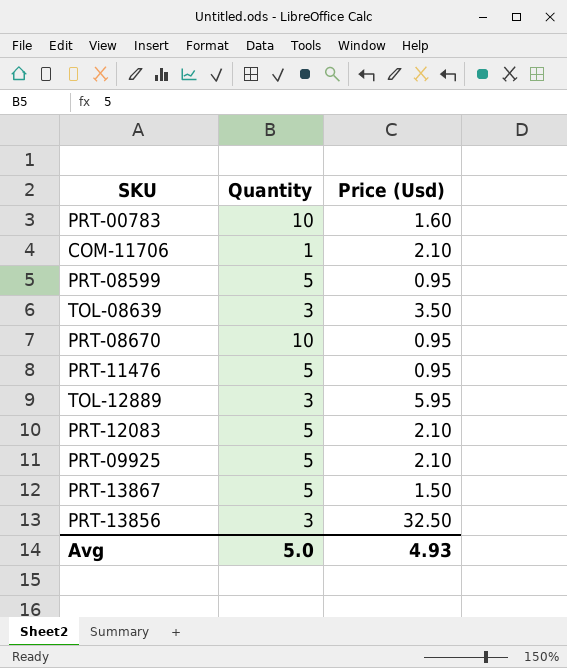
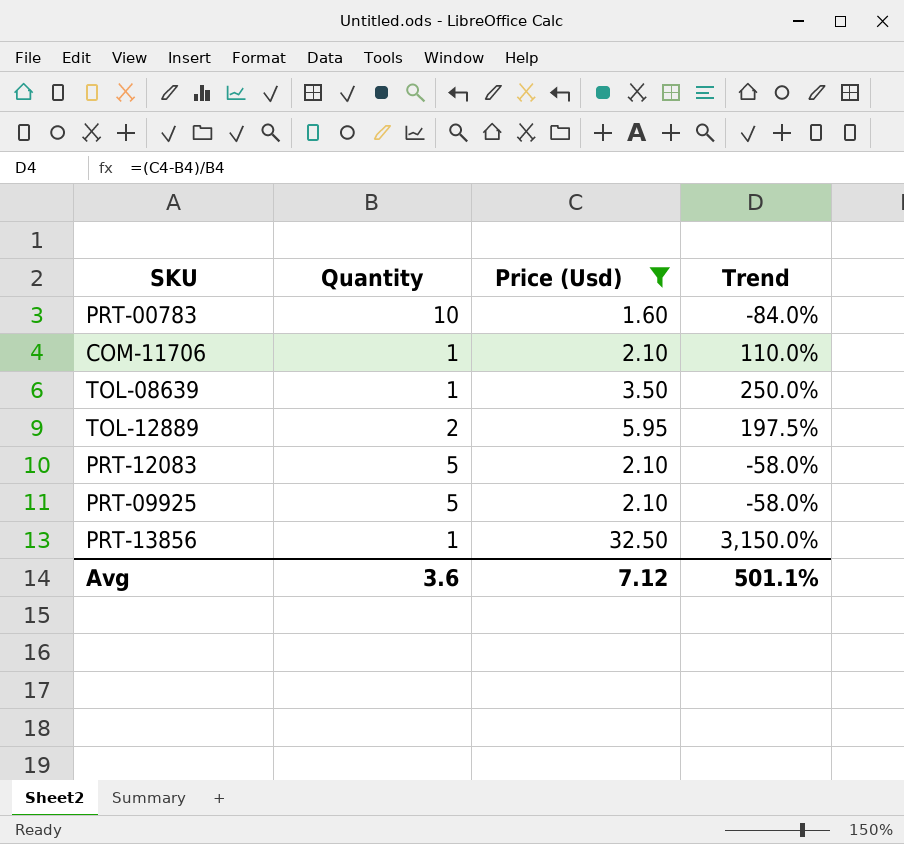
filter: none -> Price (Usd) >= 1.60
column Trend | formula: none -> ([Price (Usd)] - [Quantity]) / [Quantity]
TOL-08639 | Quantity: 3 -> 1
TOL-12889 | Quantity: 3 -> 2
PRT-13856 | Quantity: 3 -> 1
Avg | Quantity: 5.0 -> 3.6
Avg | Price (Usd): 4.93 -> 7.12

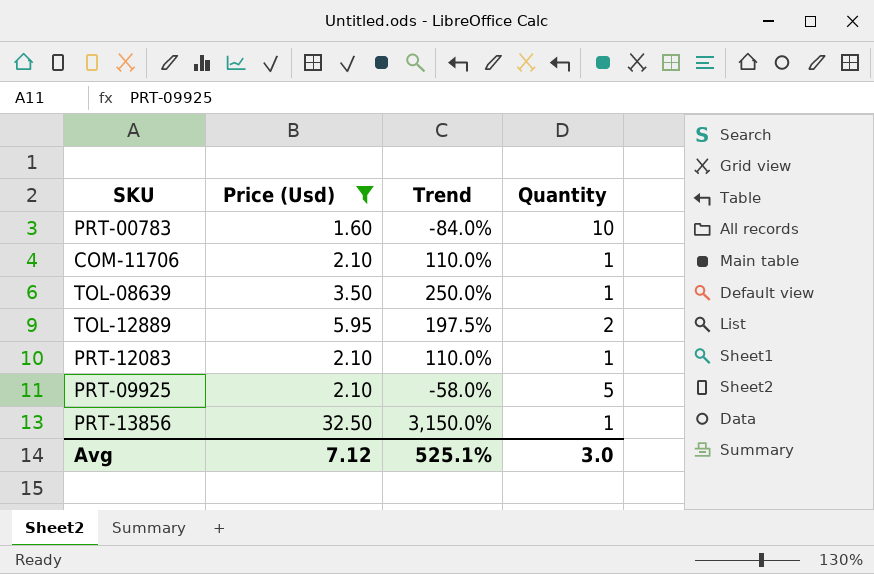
column Quantity | position: 2 -> 4
PRT-12083 | Trend: -58.0% -> 110.0%
PRT-12083 | Quantity: 5 -> 1
Avg | Trend: 501.1% -> 525.1%
Avg | Quantity: 3.6 -> 3.0

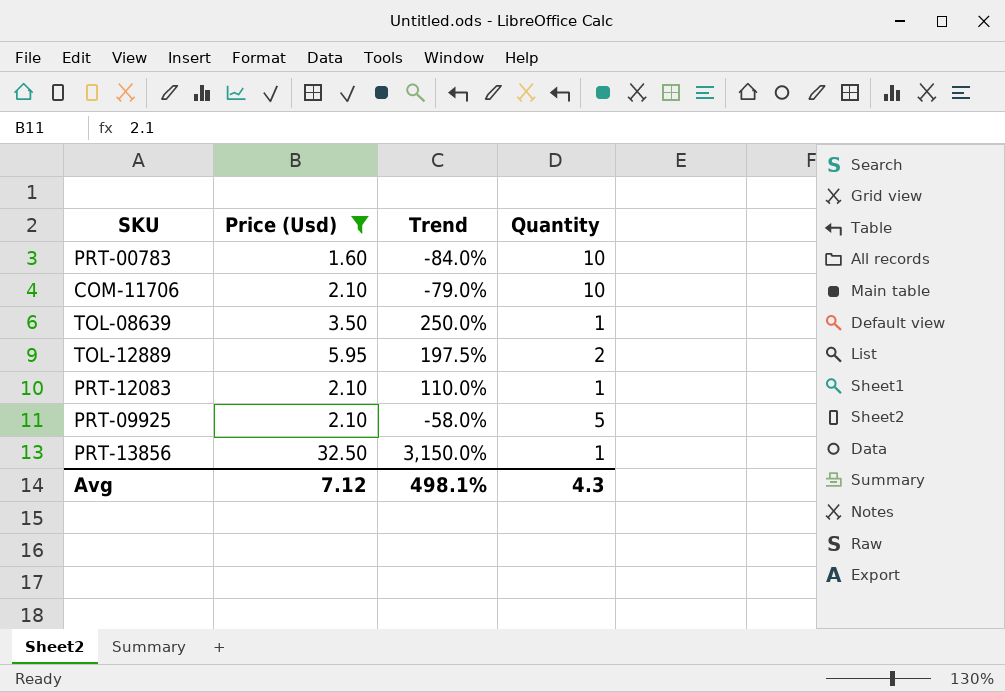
COM-11706 | Trend: 110.0% -> -79.0%
COM-11706 | Quantity: 1 -> 10
Avg | Trend: 525.1% -> 498.1%
Avg | Quantity: 3.0 -> 4.3

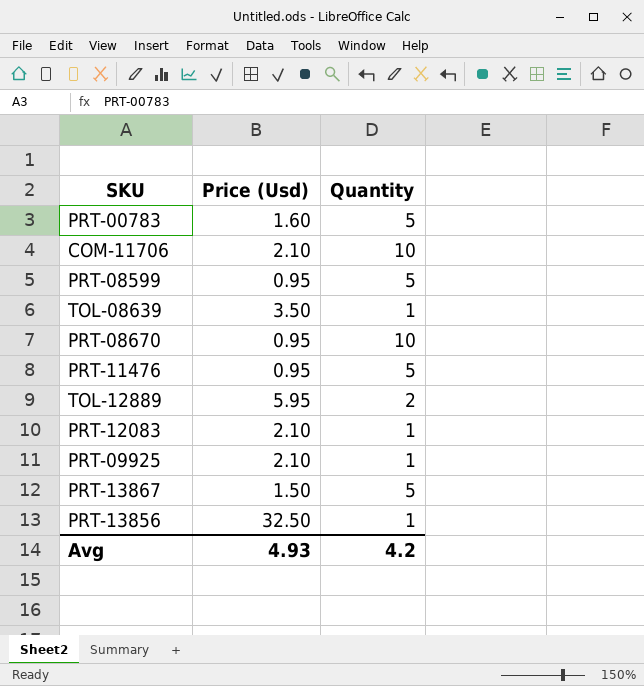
filter: Price (Usd) >= 1.60 -> none
column Trend | formula: ([Price (Usd)] - [Quantity]) / [Quantity] -> none
PRT-00783 | Quantity: 10 -> 5
PRT-09925 | Quantity: 5 -> 1
Avg | Price (Usd): 7.12 -> 4.93
Avg | Quantity: 4.3 -> 4.2

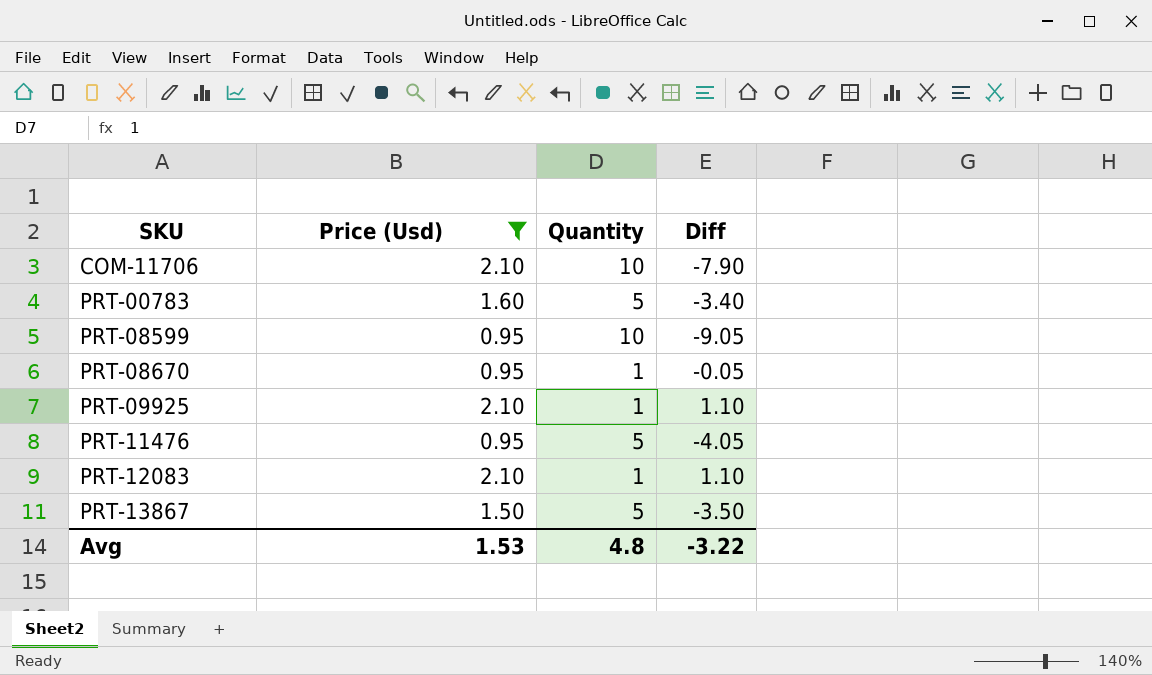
filter: none -> Price (Usd) <= 2.10
row order: none -> SKU ascending
column Diff | formula: none -> [Price (Usd)] - [Quantity]
PRT-08599 | Quantity: 5 -> 10
PRT-08670 | Quantity: 10 -> 1
Avg | Price (Usd): 4.93 -> 1.53
Avg | Quantity: 4.2 -> 4.8

